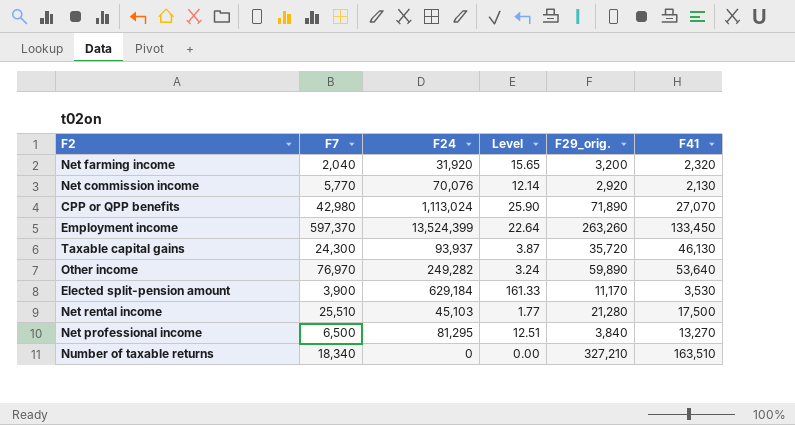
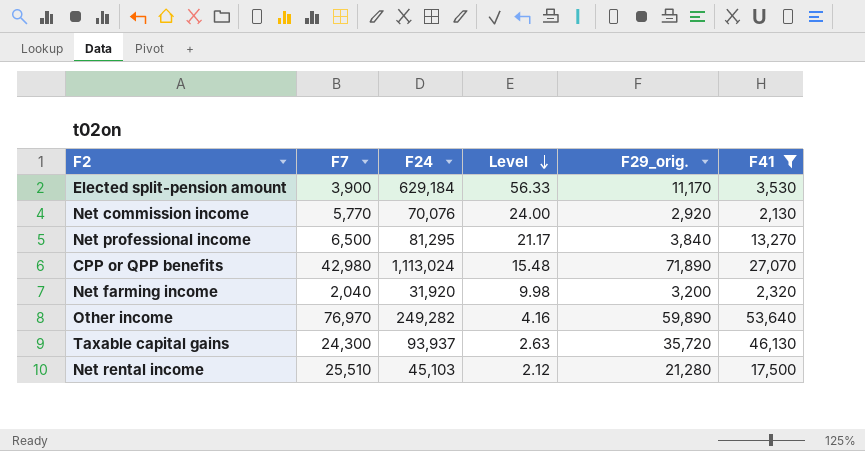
filter: none -> F41 <= 53,640
row order: none -> Level descending
column Level | formula: [F24] / [F7] -> [F24] / [F29_orig.]

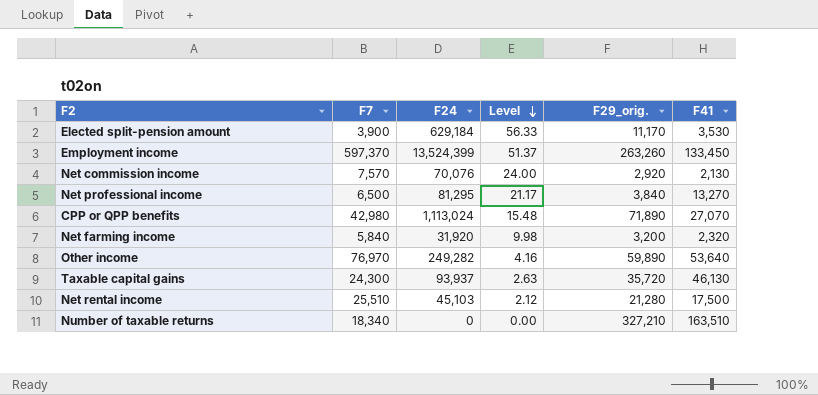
filter: F41 <= 53,640 -> none
Net commission income | F7: 5,770 -> 7,570
Net farming income | F7: 2,040 -> 5,840

